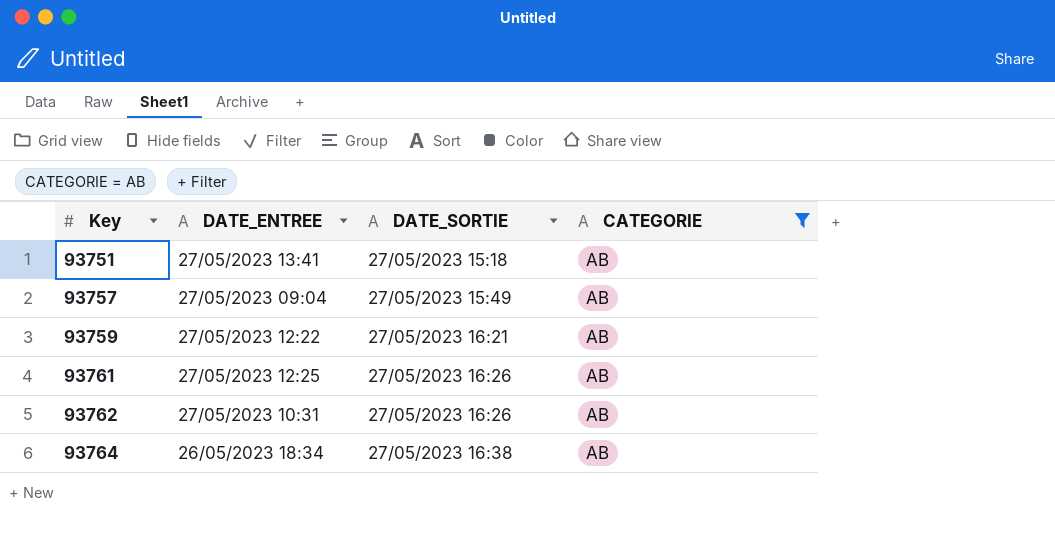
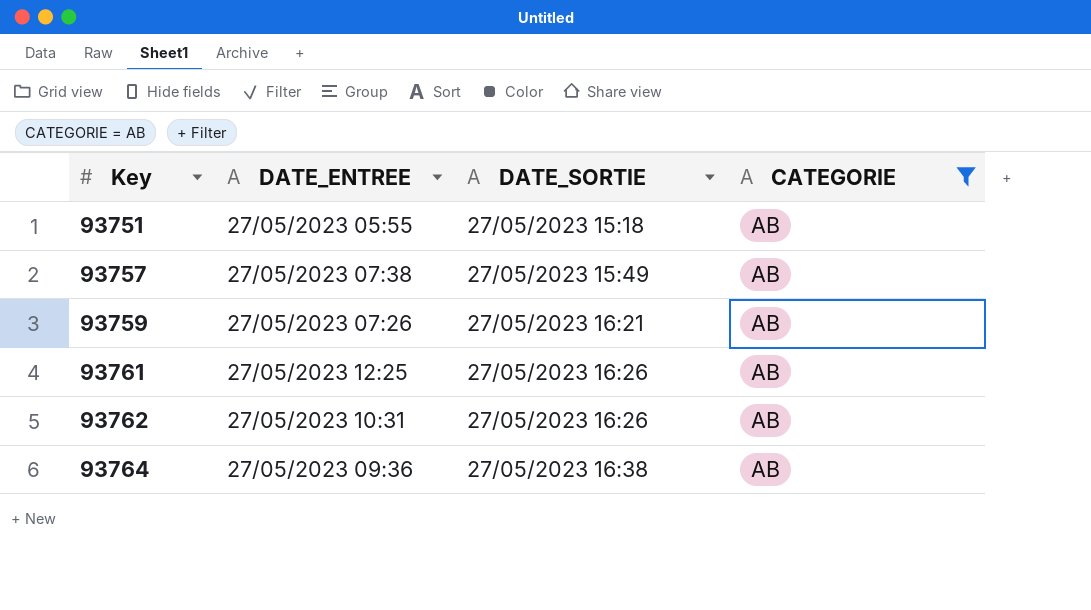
93751 | DATE_ENTREE: 27/05/2023 13:41 -> 27/05/2023 05:55
93757 | DATE_ENTREE: 27/05/2023 09:04 -> 27/05/2023 07:38
93759 | DATE_ENTREE: 27/05/2023 12:22 -> 27/05/2023 07:26
93764 | DATE_ENTREE: 26/05/2023 18:34 -> 27/05/2023 09:36

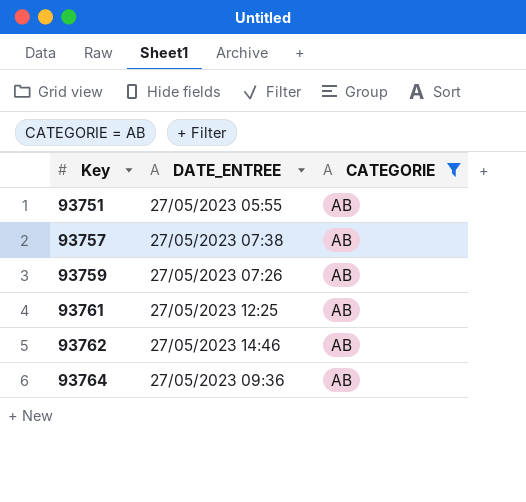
column DATE_SORTIE | position: 3 -> none
93762 | DATE_ENTREE: 27/05/2023 10:31 -> 27/05/2023 14:46

